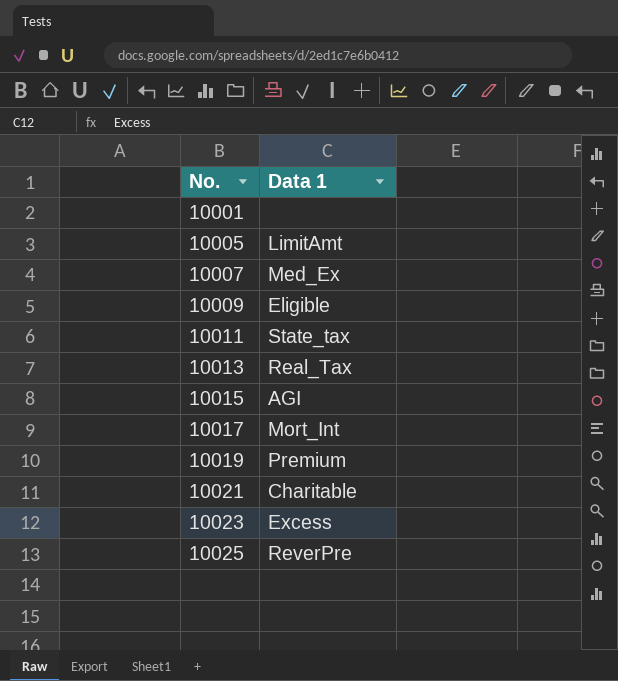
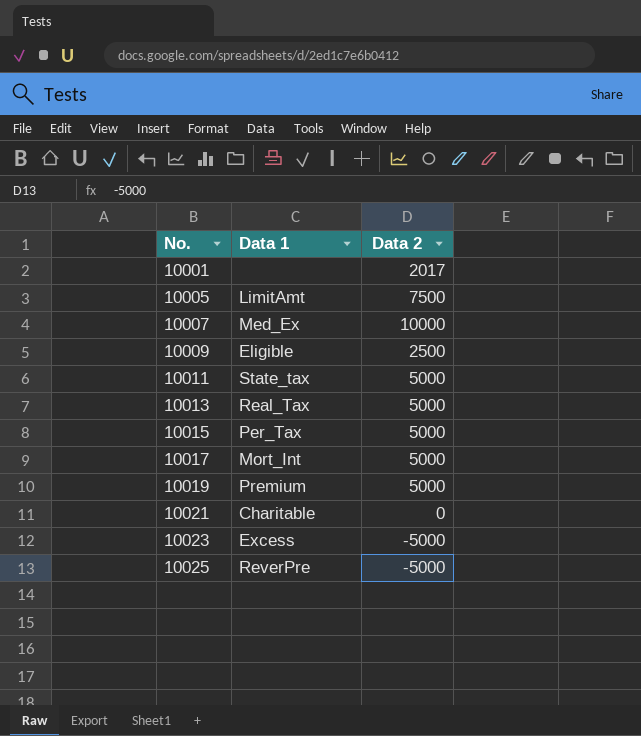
column Data 2 | position: none -> 3
10015 | Data 1: AGI -> Per_Tax

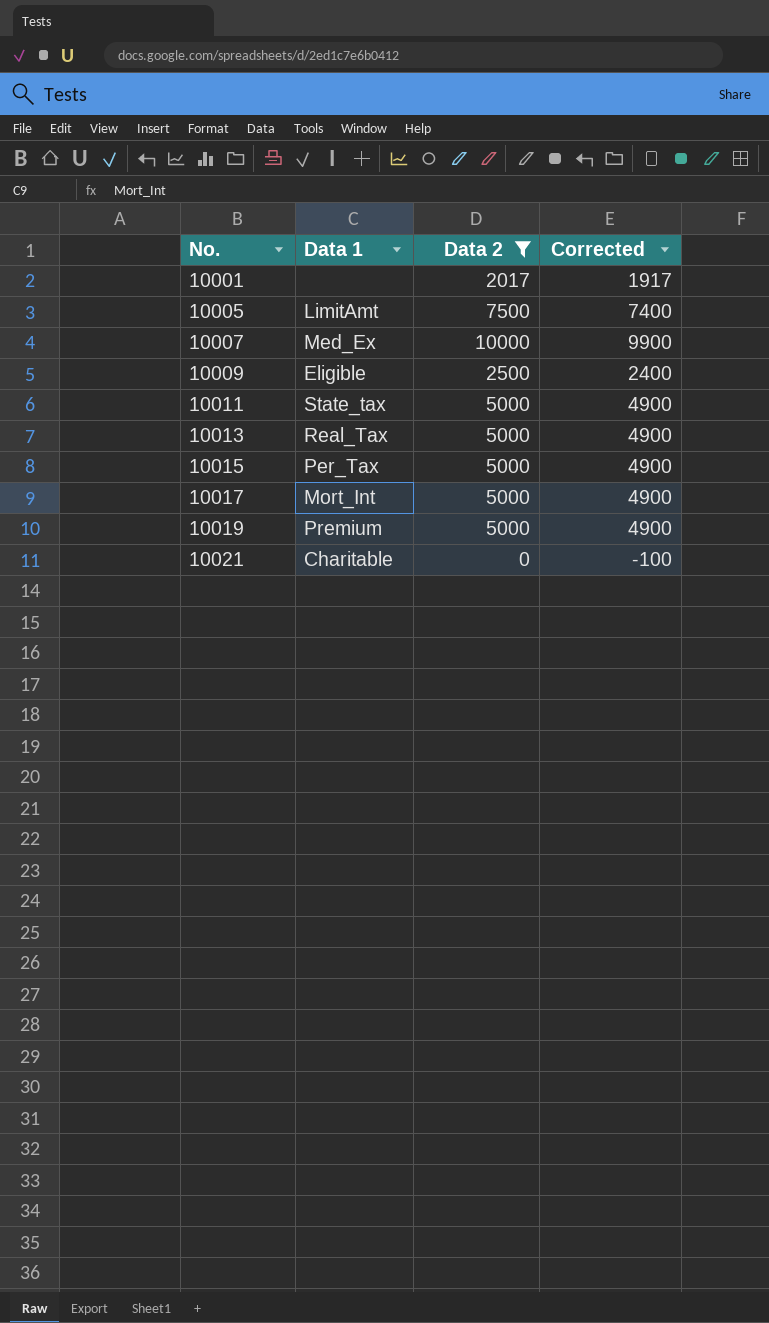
filter: none -> Data 2 != -5000
column Corrected | formula: none -> [Data 2] - 100

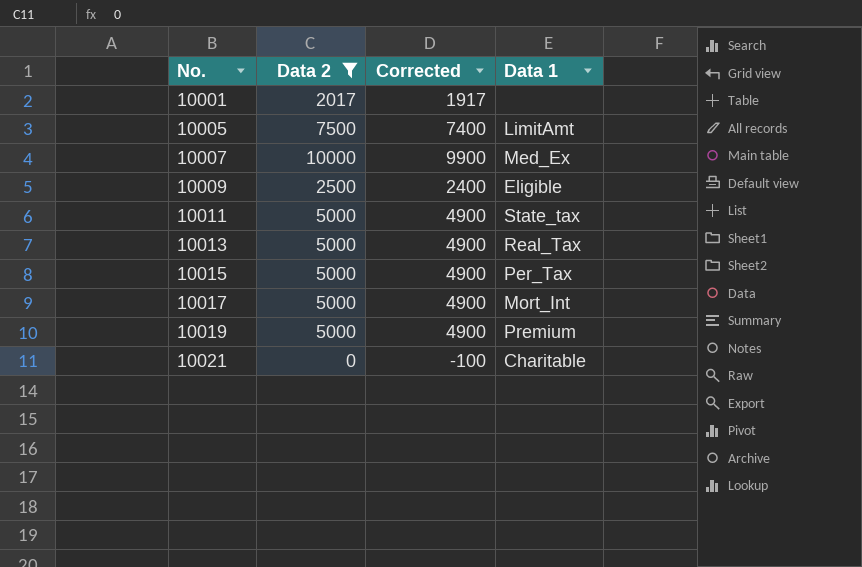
column Data 1 | position: 2 -> 4

